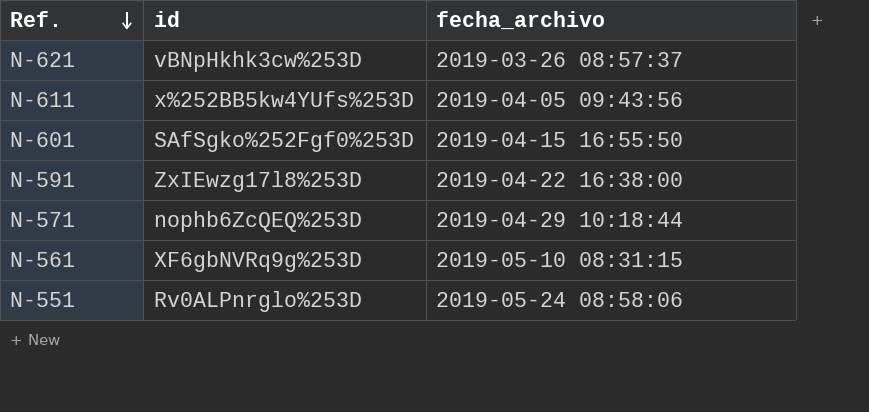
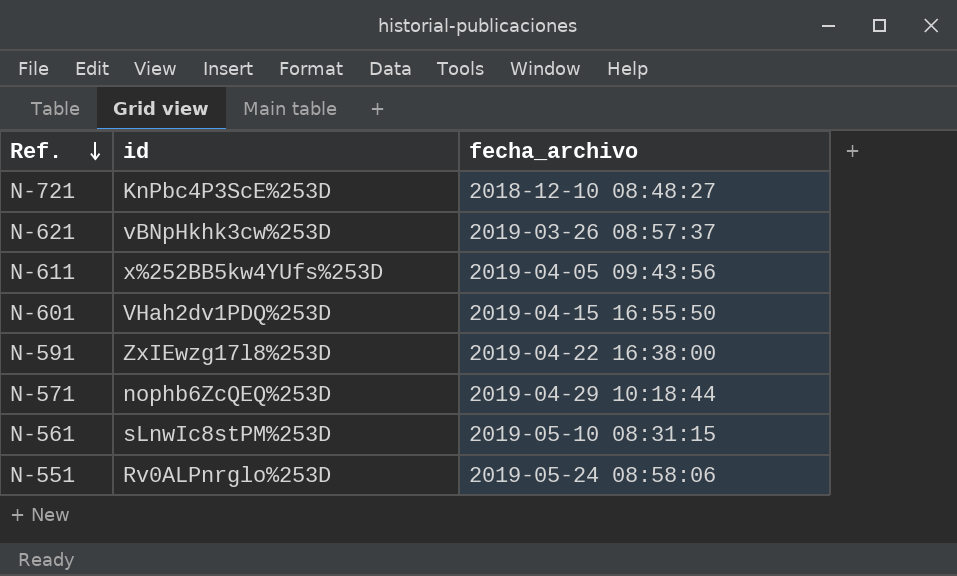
row N-721: none -> KnPbc4P3ScE%253D | 2018-12-10 08:48:27
N-601 | id: SAfSgko%252Fgf0%253D -> VHah2dv1PDQ%253D
N-561 | id: XF6gbNVRq9g%253D -> sLnwIc8stPM%253D

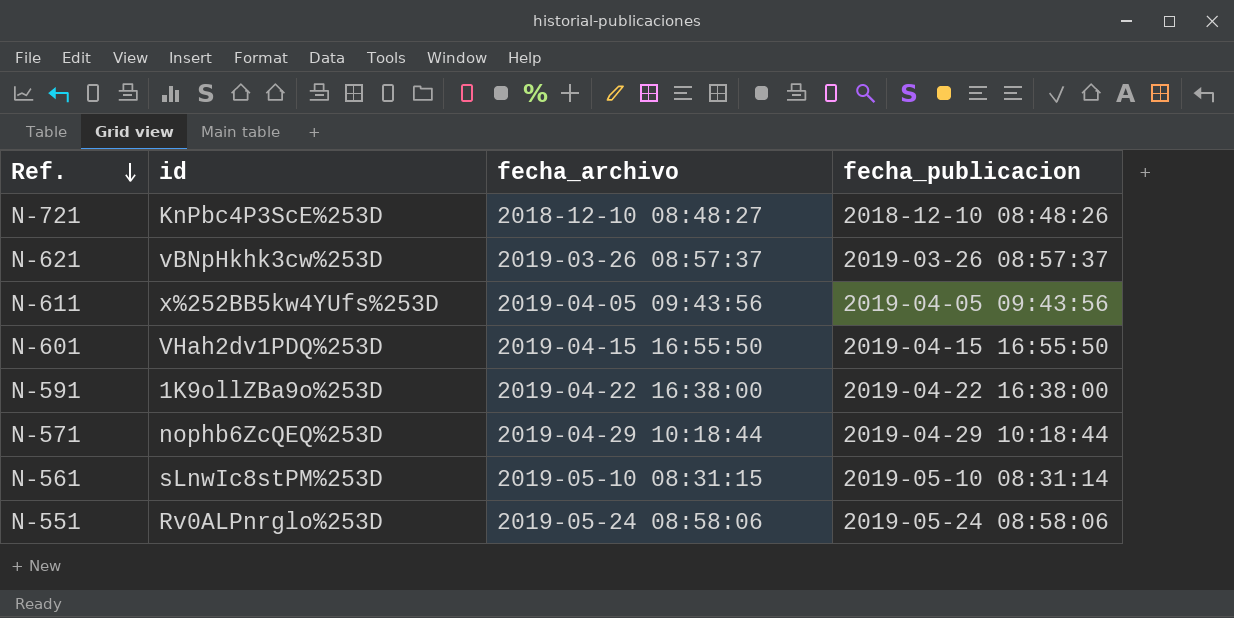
column fecha_publicacion | position: none -> 4
N-591 | id: ZxIEwzg17l8%253D -> 1K9ollZBa9o%253D

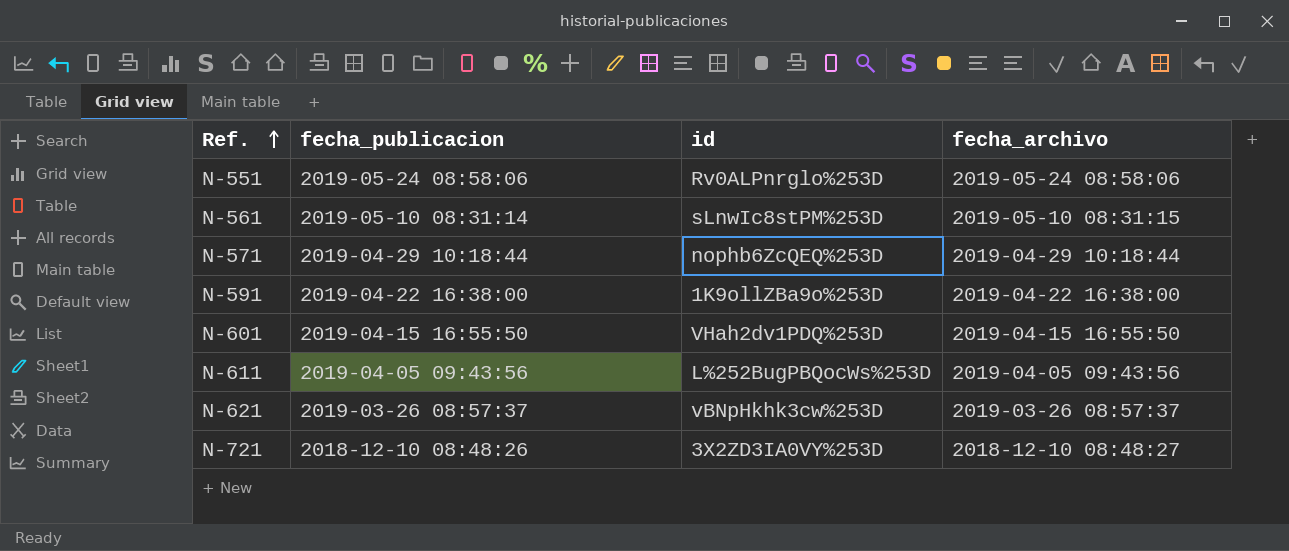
row order: Ref. descending -> Ref. ascending
column fecha_publicacion | position: 4 -> 2
N-611 | id: x%252BB5kw4YUfs%253D -> L%252BugPBQocWs%253D
N-721 | id: KnPbc4P3ScE%253D -> 3X2ZD3IA0VY%253D

